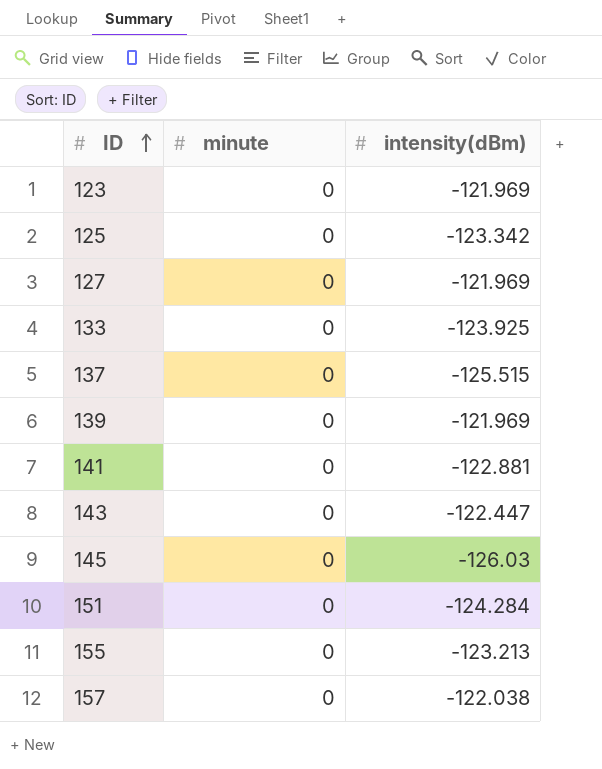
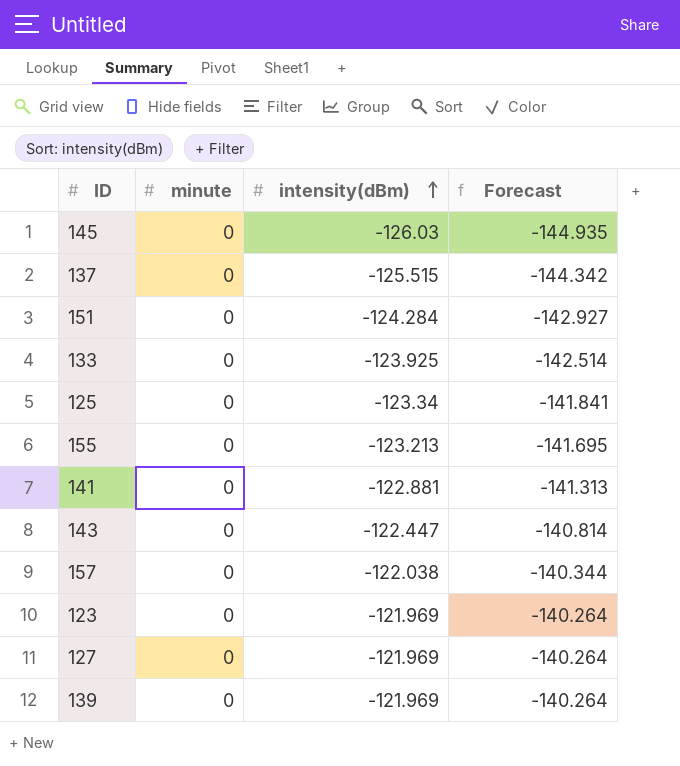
row order: ID ascending -> intensity(dBm) ascending
column Forecast | formula: none -> [intensity(dBm)] * 1.15
125 | intensity(dBm): -123.342 -> -123.34

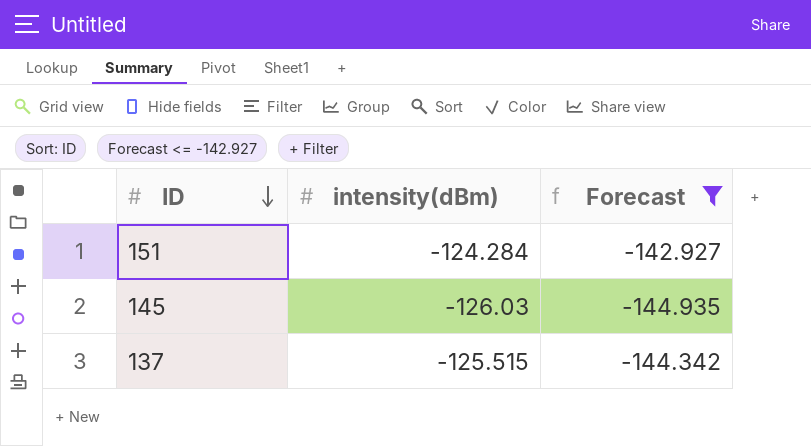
filter: none -> Forecast <= -142.927
row order: intensity(dBm) ascending -> ID descending
column minute | position: 2 -> none

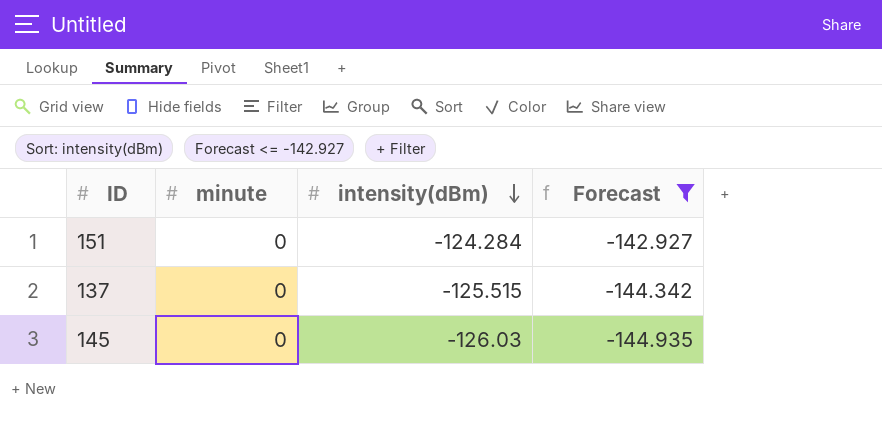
row order: ID descending -> intensity(dBm) descending
column minute | position: none -> 2

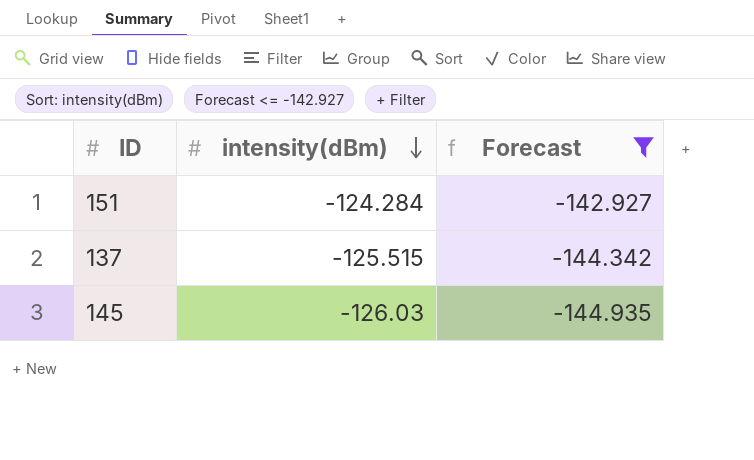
column minute | position: 2 -> none

